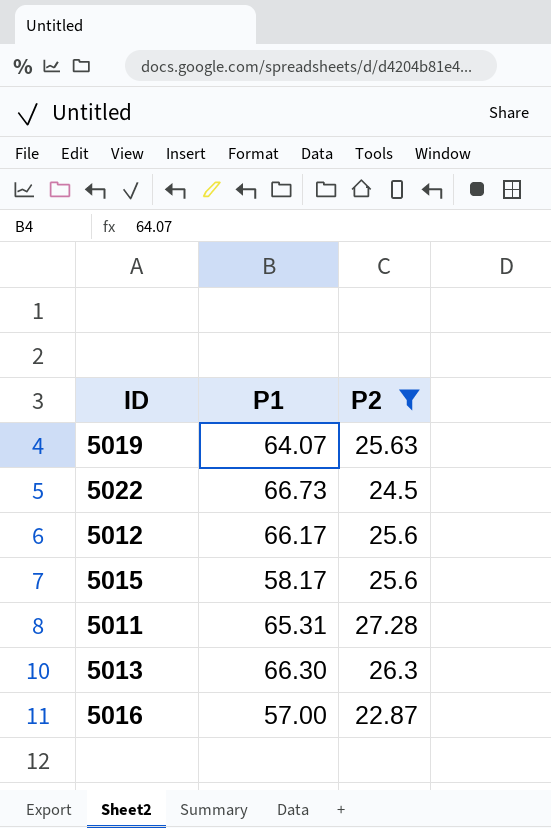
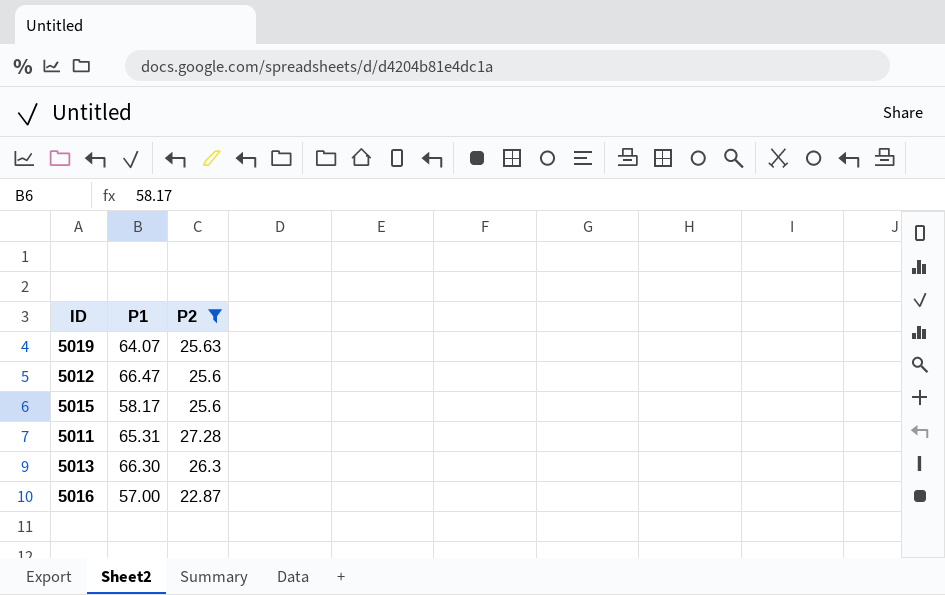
row 5022: 66.73 | 24.5 -> none
5012 | P1: 66.17 -> 66.47

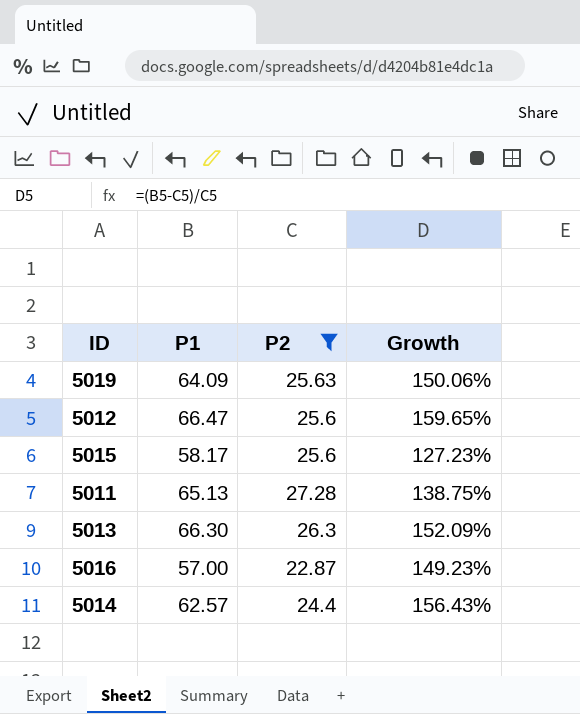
column Growth | formula: none -> ([P1] - [P2]) / [P2]
5019 | P1: 64.07 -> 64.09
5011 | P1: 65.31 -> 65.13
row 5014: none -> 62.57 | 24.4 | 156.43%

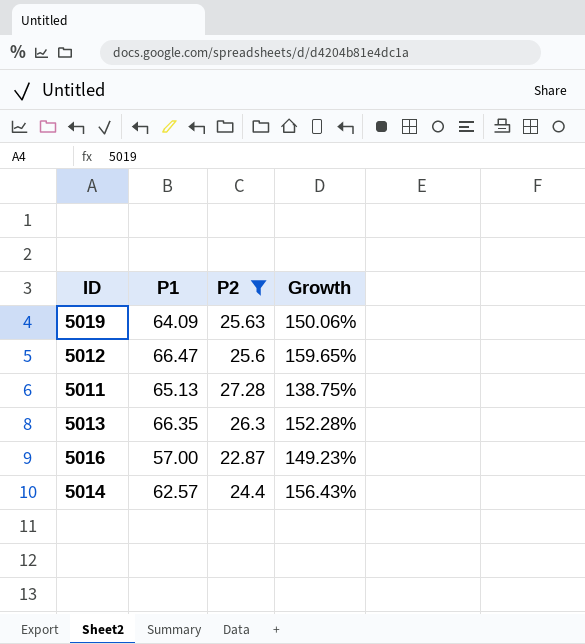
row 5015: 58.17 | 25.6 | 127.23% -> none
5013 | P1: 66.30 -> 66.35
5013 | Growth: 152.09% -> 152.28%

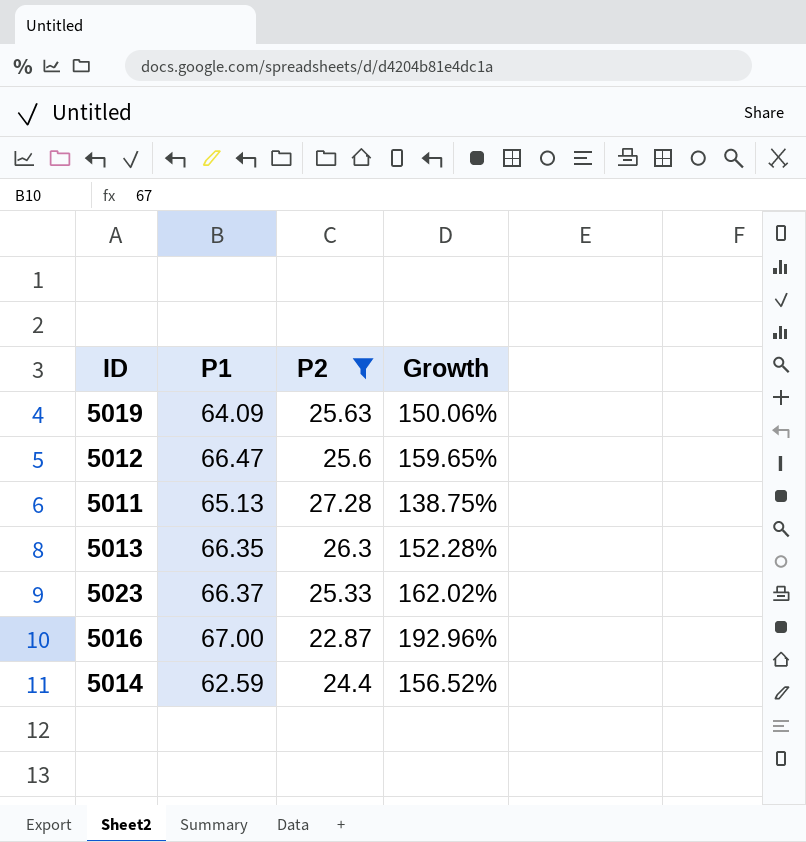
row 5023: none -> 66.37 | 25.33 | 162.02%
5016 | P1: 57.00 -> 67.00
5016 | Growth: 149.23% -> 192.96%
5014 | P1: 62.57 -> 62.59
5014 | Growth: 156.43% -> 156.52%

